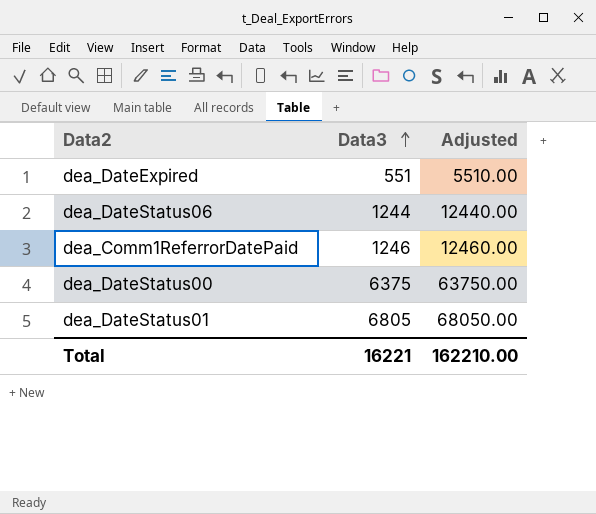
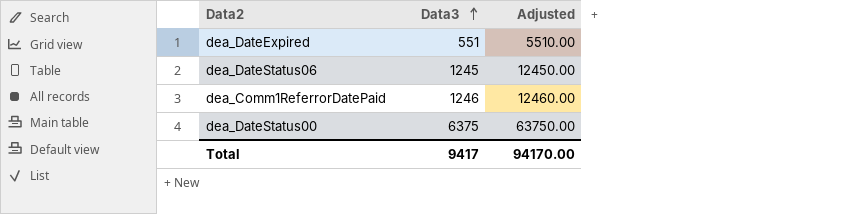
row dea_DateStatus01: 6805 | 68050.00 -> none
dea_DateStatus06 | Data3: 1244 -> 1245
dea_DateStatus06 | Adjusted: 12440.00 -> 12450.00
Total | Data3: 16221 -> 9417
Total | Adjusted: 162210.00 -> 94170.00

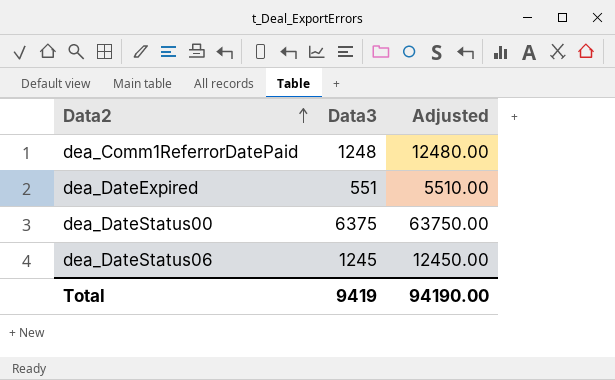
row order: Data3 ascending -> Data2 ascending
dea_Comm1ReferrorDatePaid | Data3: 1246 -> 1248
dea_Comm1ReferrorDatePaid | Adjusted: 12460.00 -> 12480.00
Total | Data3: 9417 -> 9419
Total | Adjusted: 94170.00 -> 94190.00

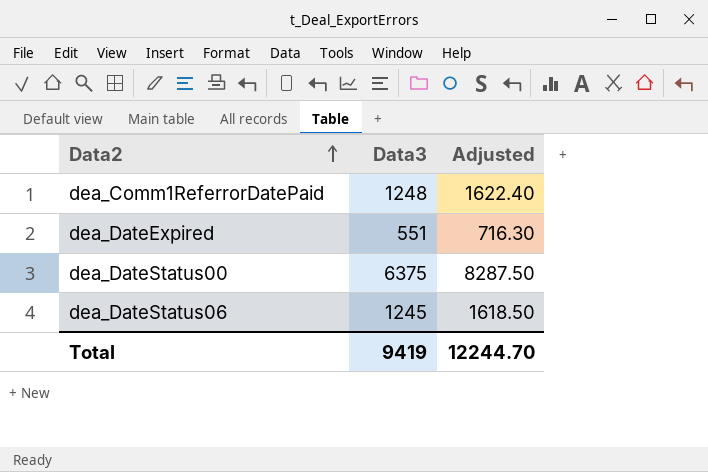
column Adjusted | formula: [Data3] * 10 -> [Data3] * 1.3
Total | Adjusted: 94190.00 -> 12244.70

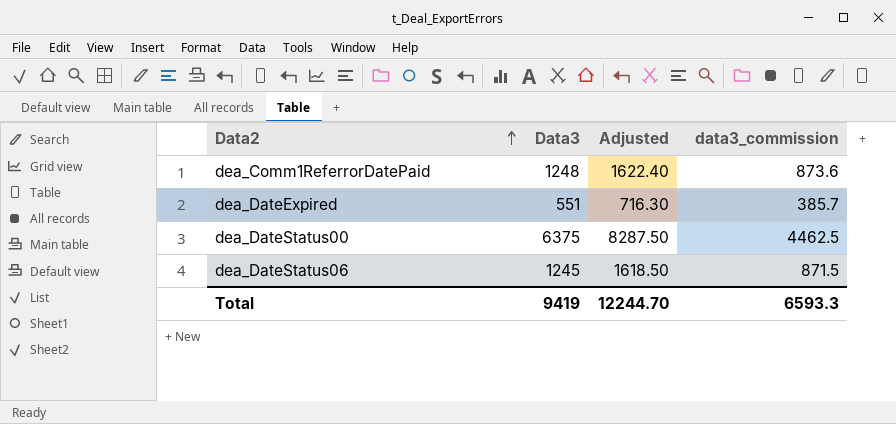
column data3_commission | formula: none -> [Data3] * 0.7

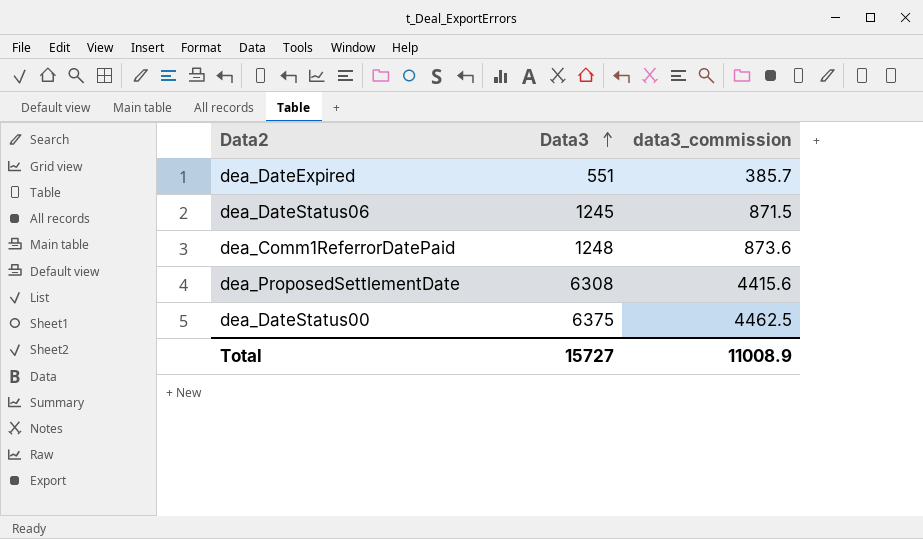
row order: Data2 ascending -> Data3 ascending
column Adjusted | formula: [Data3] * 1.3 -> none
row dea_ProposedSettlementDate: none -> 6308 | 4415.6
Total | Data3: 9419 -> 15727
Total | data3_commission: 6593.3 -> 11008.9

